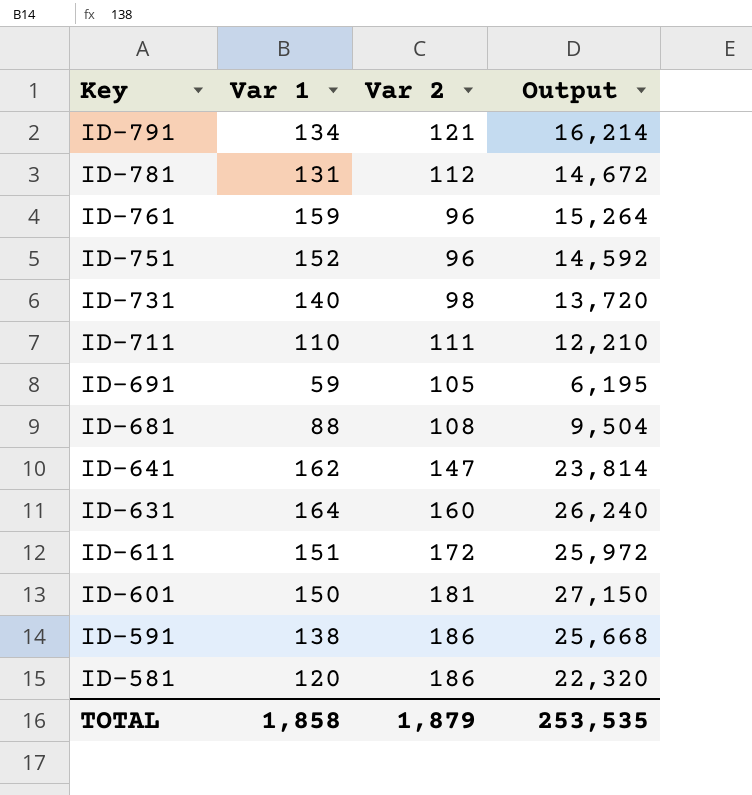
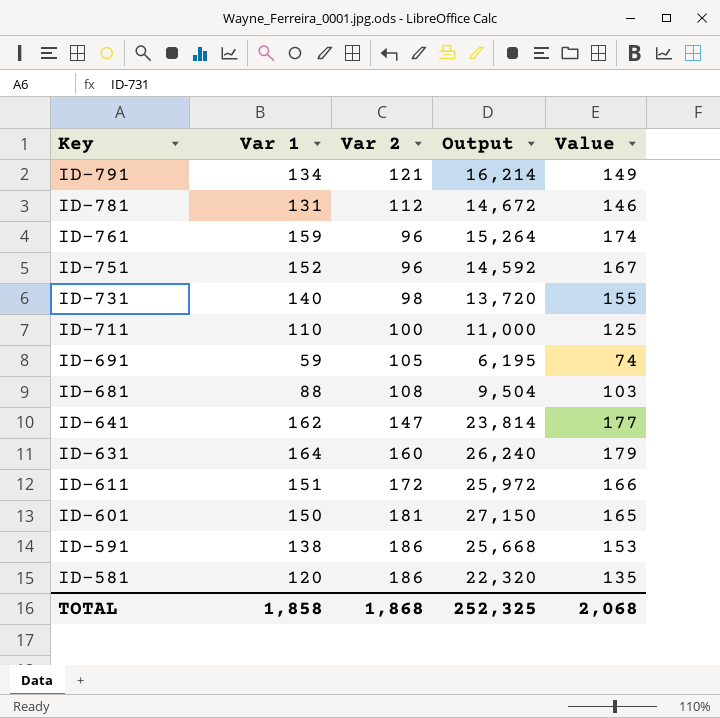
column Value | formula: none -> [Var 1] + 15
ID-711 | Var 2: 111 -> 100
ID-711 | Output: 12,210 -> 11,000
TOTAL | Var 2: 1,879 -> 1,868
TOTAL | Output: 253,535 -> 252,325

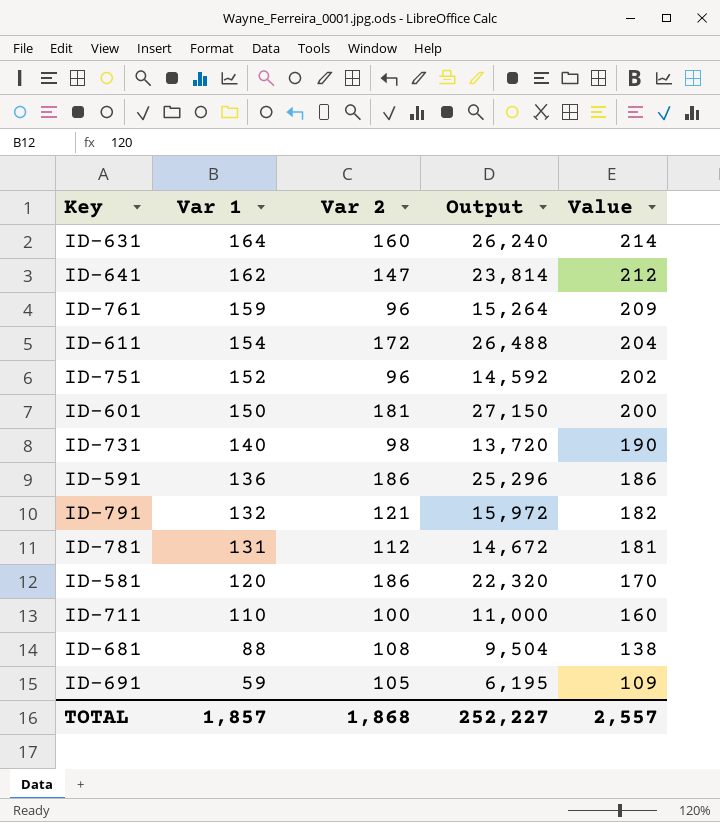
row order: Key descending -> Var 1 descending
column Value | formula: [Var 1] + 15 -> [Var 1] + 50
ID-611 | Var 1: 151 -> 154
ID-611 | Output: 25,972 -> 26,488
ID-591 | Var 1: 138 -> 136
ID-591 | Output: 25,668 -> 25,296
ID-791 | Var 1: 134 -> 132
ID-791 | Output: 16,214 -> 15,972
TOTAL | Var 1: 1,858 -> 1,857
TOTAL | Output: 252,325 -> 252,227
TOTAL | Value: 2,068 -> 2,557

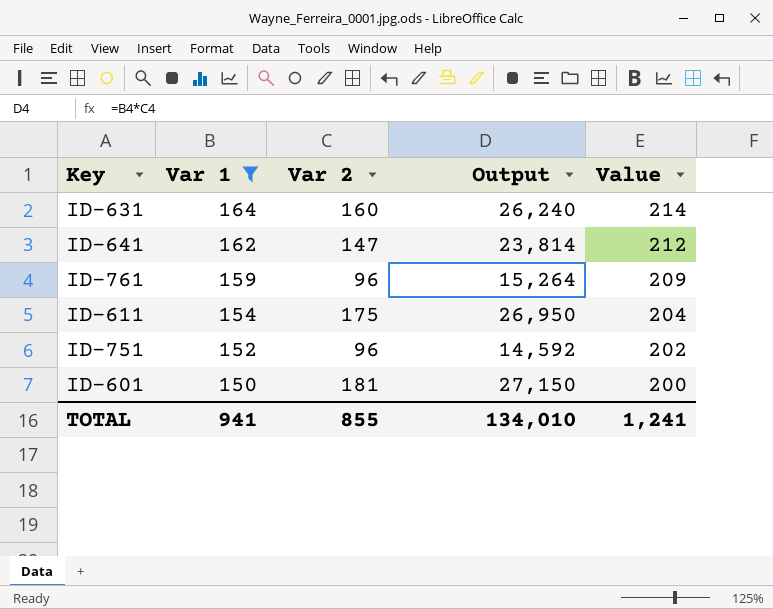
filter: none -> Var 1 >= 150
ID-611 | Var 2: 172 -> 175
ID-611 | Output: 26,488 -> 26,950
TOTAL | Var 1: 1,857 -> 941
TOTAL | Var 2: 1,868 -> 855
TOTAL | Output: 252,227 -> 134,010
TOTAL | Value: 2,557 -> 1,241

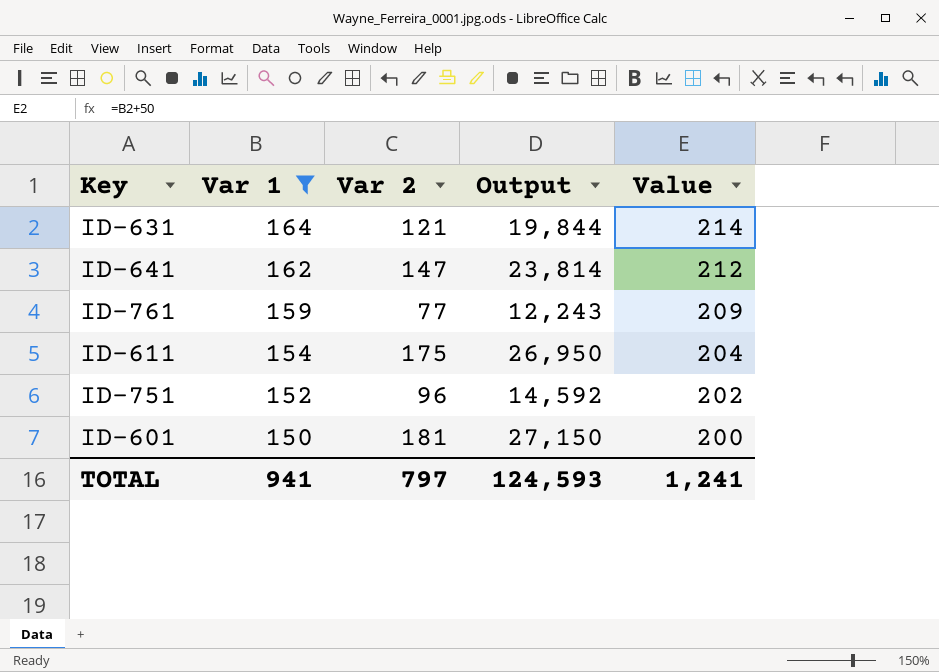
ID-631 | Var 2: 160 -> 121
ID-631 | Output: 26,240 -> 19,844
ID-761 | Var 2: 96 -> 77
ID-761 | Output: 15,264 -> 12,243
TOTAL | Var 2: 855 -> 797
TOTAL | Output: 134,010 -> 124,593

